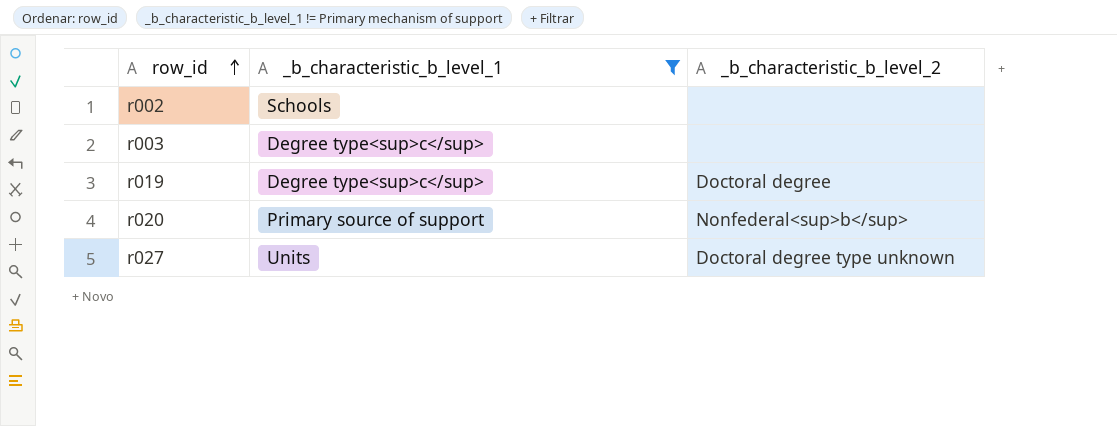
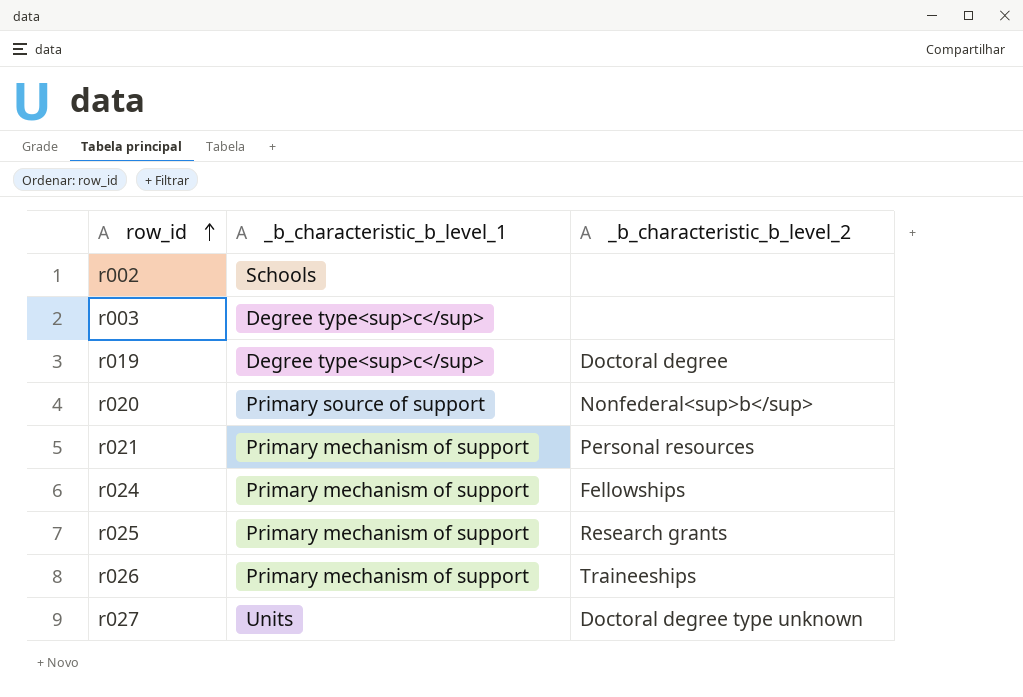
filter: _b_characteristic_b_level_1 != Primary mechanism of support -> none

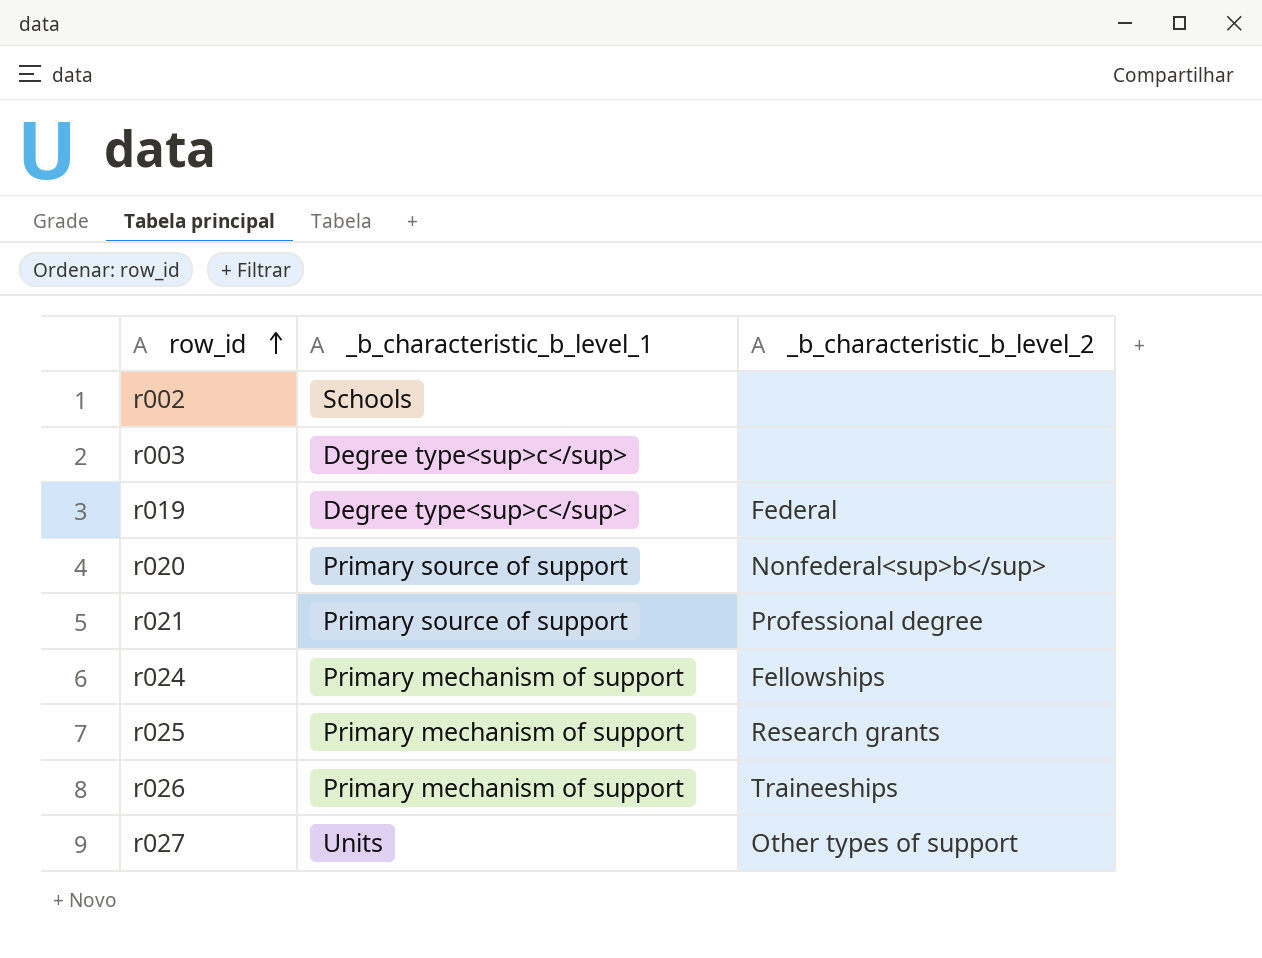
r019 | _b_characteristic_b_level_2: Doctoral degree -> Federal
r021 | _b_characteristic_b_level_1: Primary mechanism of support -> Primary source of support
r021 | _b_characteristic_b_level_2: Personal resources -> Professional degree
r027 | _b_characteristic_b_level_2: Doctoral degree type unknown -> Other types of support

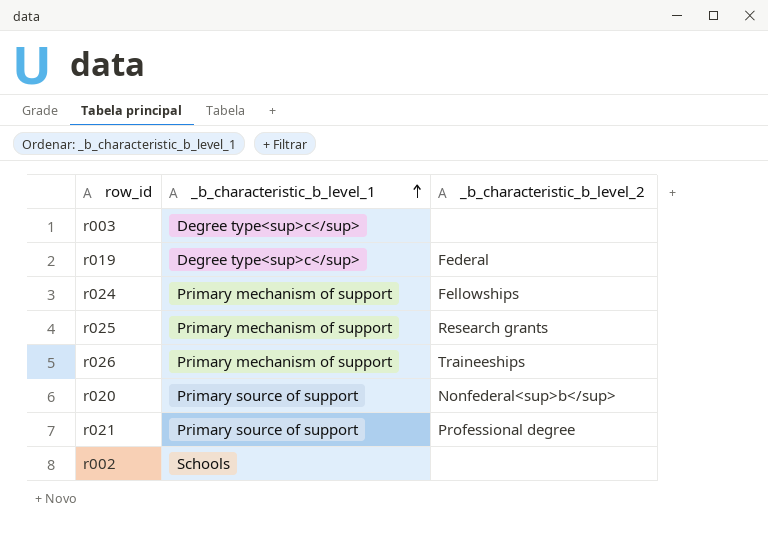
row order: row_id ascending -> _b_characteristic_b_level_1 ascending
row r027: Units | Other types of support -> none

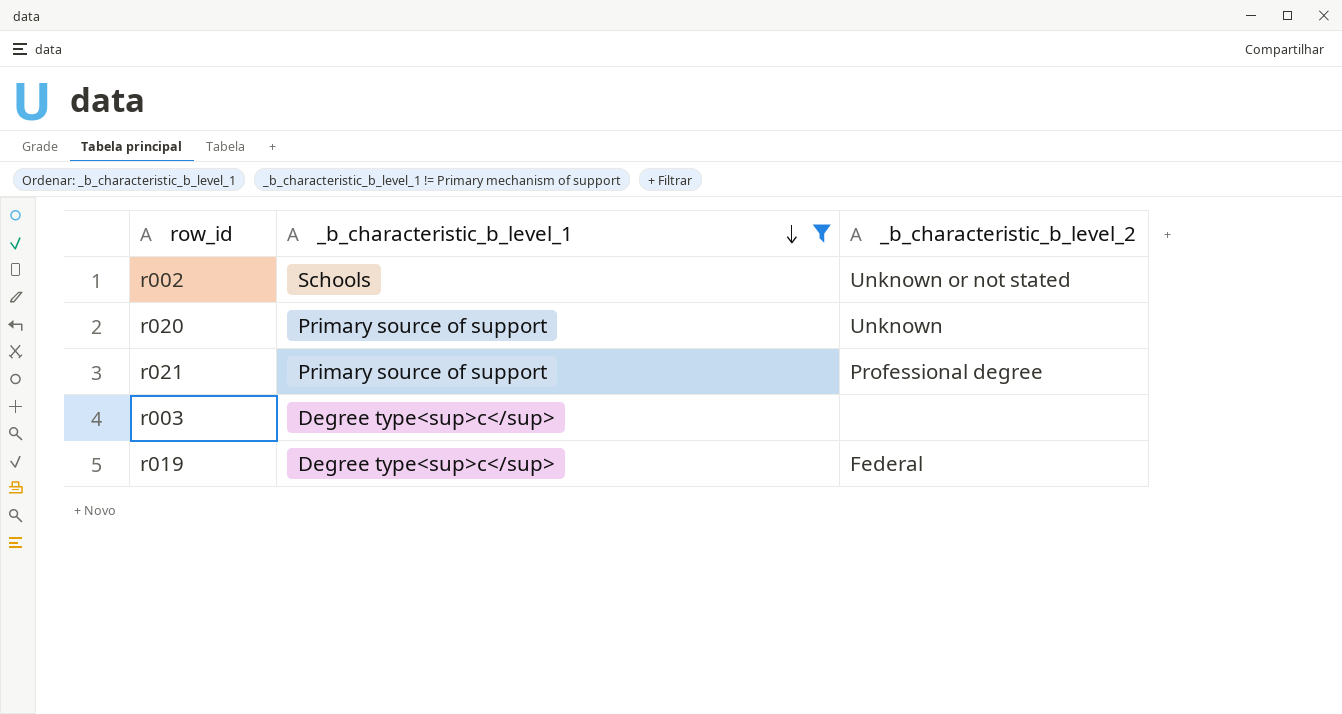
filter: none -> _b_characteristic_b_level_1 != Primary mechanism of support
row order: _b_characteristic_b_level_1 ascending -> _b_characteristic_b_level_1 descending
r002 | _b_characteristic_b_level_2: none -> Unknown or not stated
r020 | _b_characteristic_b_level_2: Nonfederal<sup>b</sup> -> Unknown

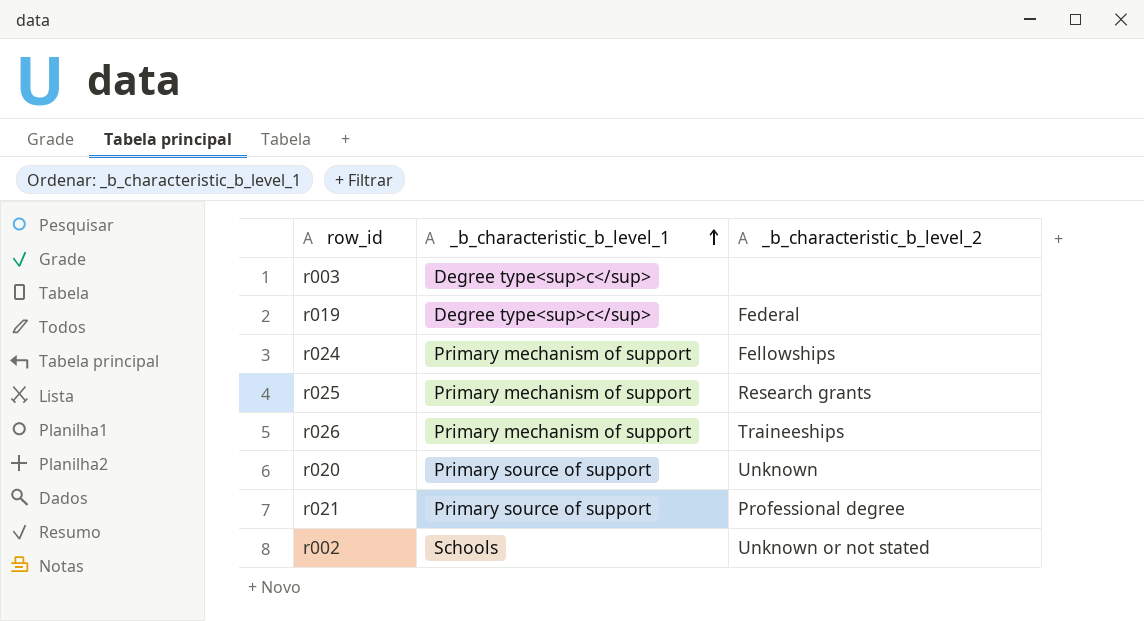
filter: _b_characteristic_b_level_1 != Primary mechanism of support -> none
row order: _b_characteristic_b_level_1 descending -> _b_characteristic_b_level_1 ascending

